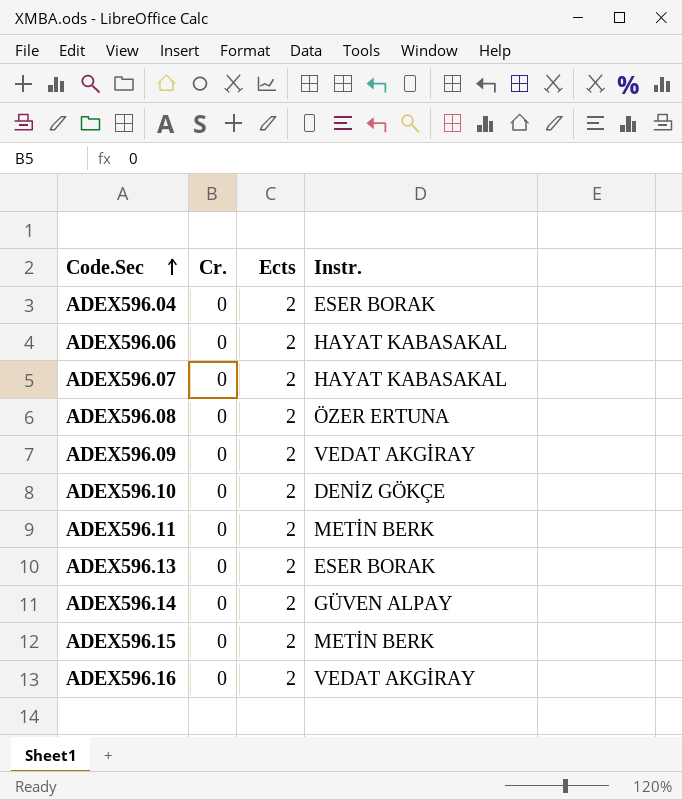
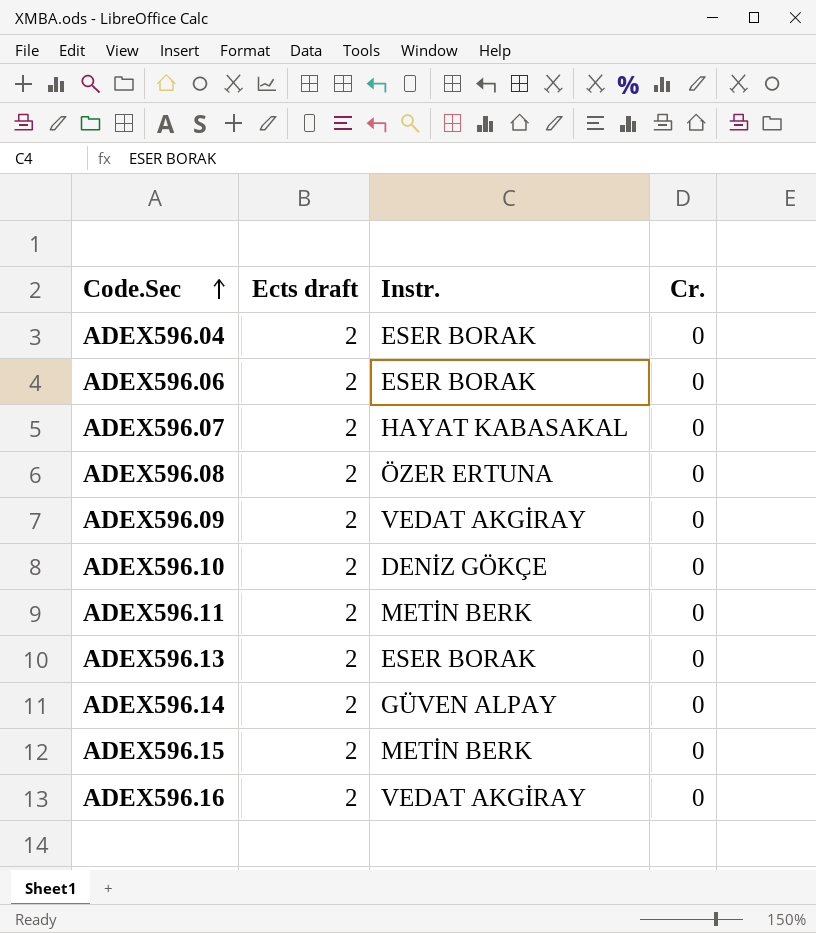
column name: Ects -> Ects draft
column Cr. | position: 2 -> 4
ADEX596.06 | Instr.: HAYAT KABASAKAL -> ESER BORAK

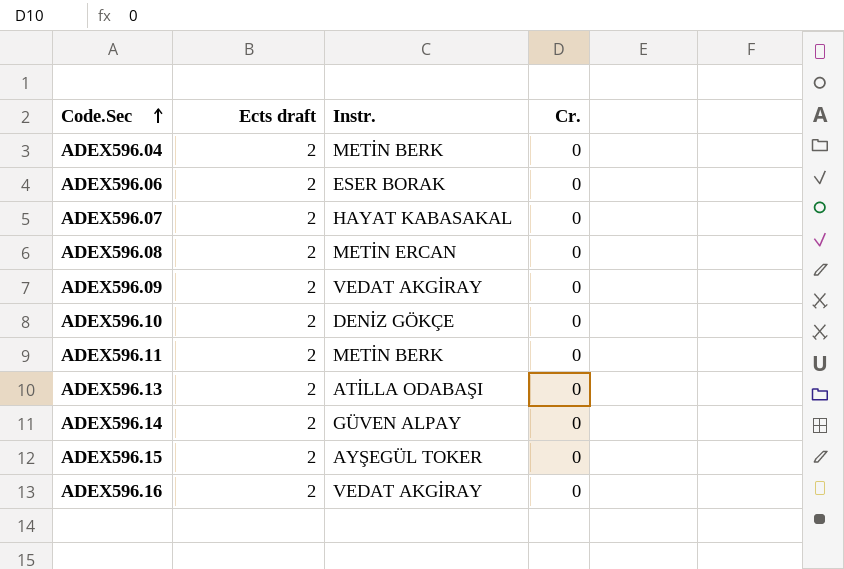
ADEX596.04 | Instr.: ESER BORAK -> METİN BERK
ADEX596.08 | Instr.: ÖZER ERTUNA -> METİN ERCAN
ADEX596.13 | Instr.: ESER BORAK -> ATİLLA ODABAŞI
ADEX596.15 | Instr.: METİN BERK -> AYŞEGÜL TOKER

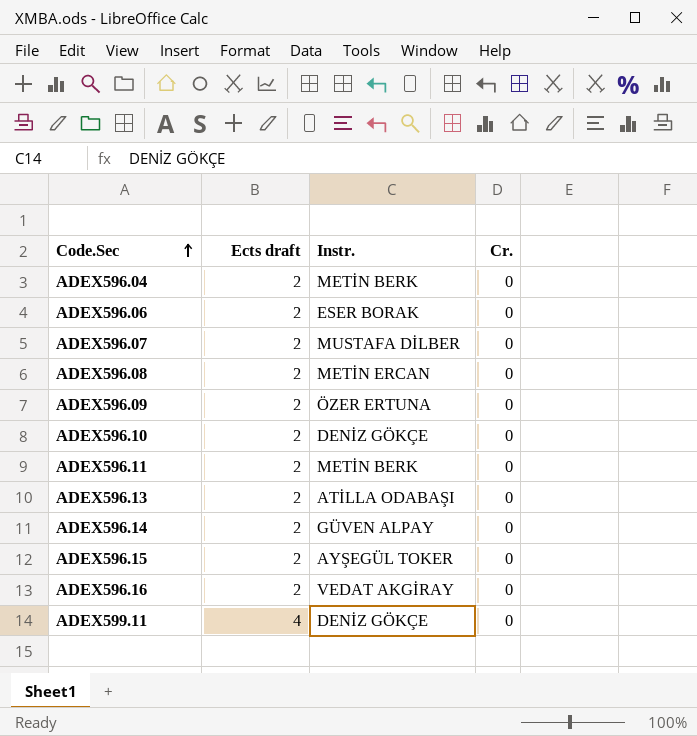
ADEX596.07 | Instr.: HAYAT KABASAKAL -> MUSTAFA DİLBER
ADEX596.09 | Instr.: VEDAT AKGİRAY -> ÖZER ERTUNA
row ADEX599.11: none -> 4 | DENİZ GÖKÇE | 0

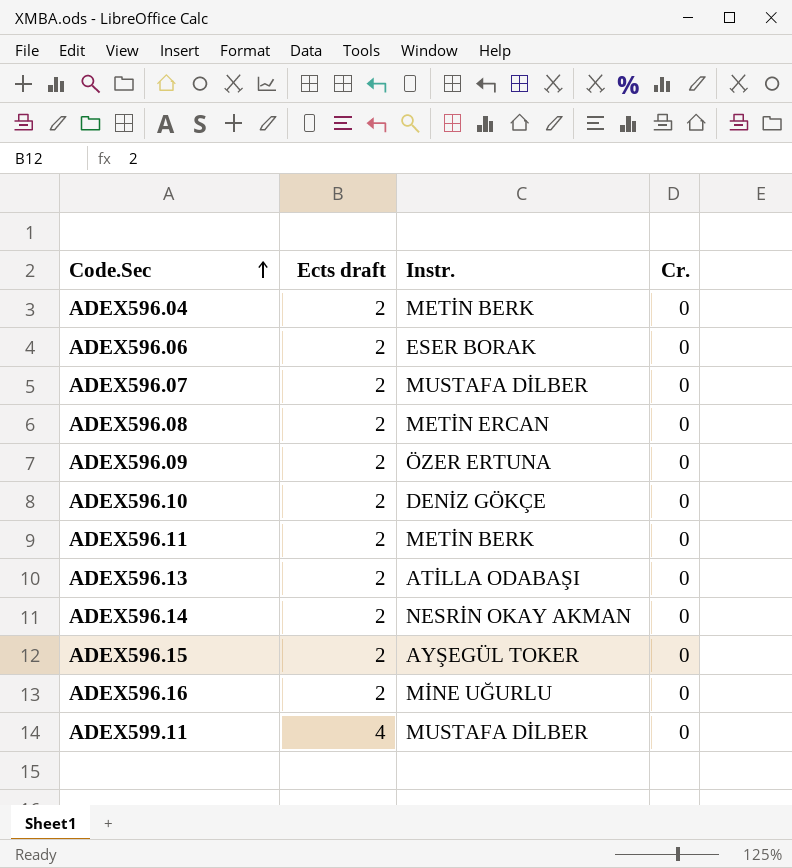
ADEX596.14 | Instr.: GÜVEN ALPAY -> NESRİN OKAY AKMAN
ADEX596.16 | Instr.: VEDAT AKGİRAY -> MİNE UĞURLU
ADEX599.11 | Instr.: DENİZ GÖKÇE -> MUSTAFA DİLBER

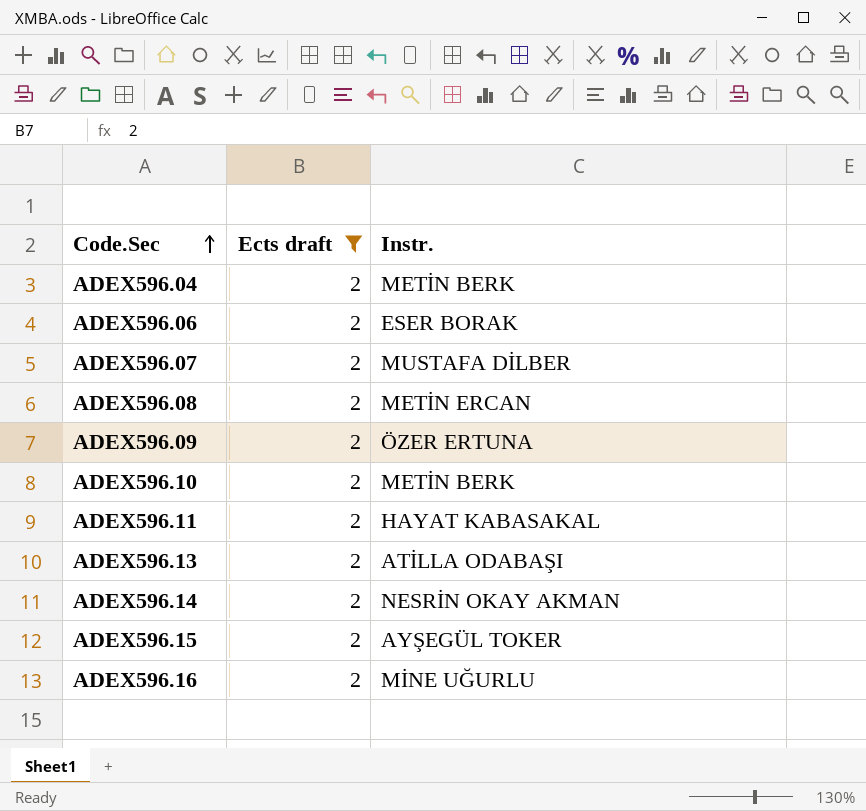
filter: none -> Ects draft = 2
column Cr. | position: 4 -> none
ADEX596.10 | Instr.: DENİZ GÖKÇE -> METİN BERK
ADEX596.11 | Instr.: METİN BERK -> HAYAT KABASAKAL

